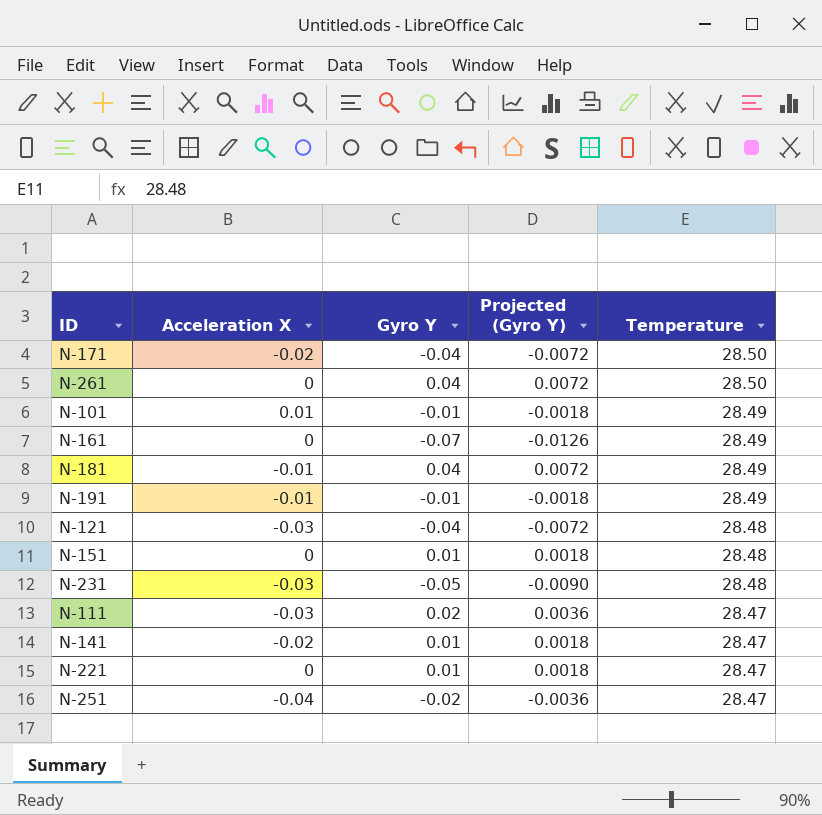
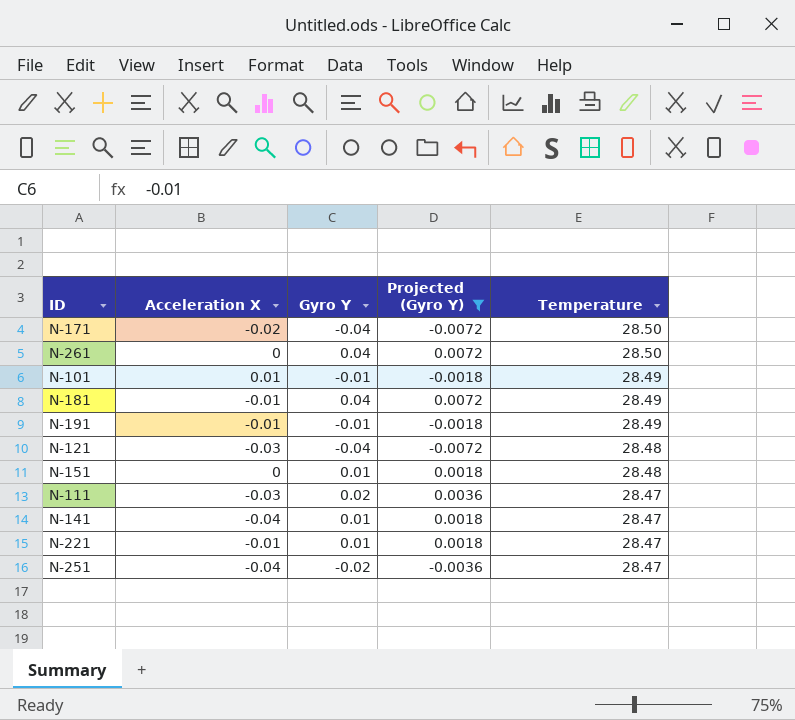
filter: none -> Projected (Gyro Y) >= -0.0072
N-141 | Acceleration X: -0.02 -> -0.04
N-221 | Acceleration X: 0 -> -0.01

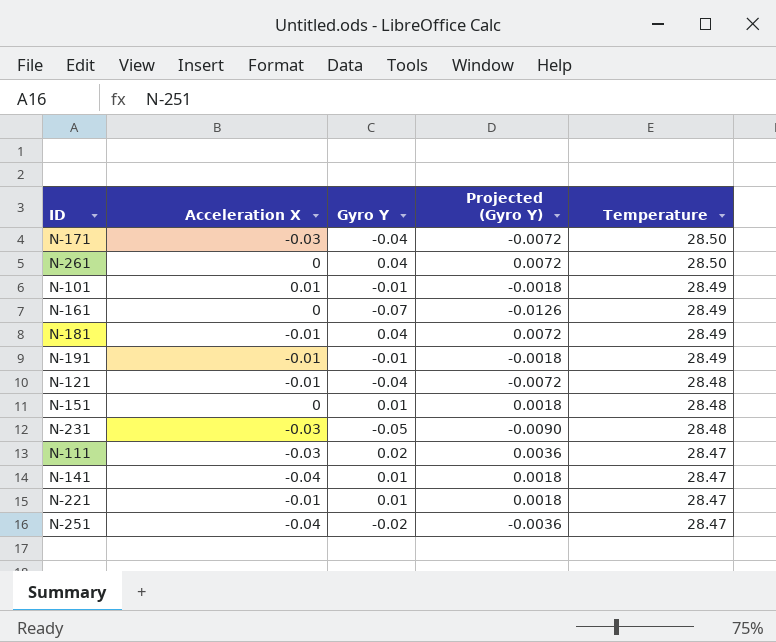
filter: Projected (Gyro Y) >= -0.0072 -> none
N-171 | Acceleration X: -0.02 -> -0.03
N-121 | Acceleration X: -0.03 -> -0.01

